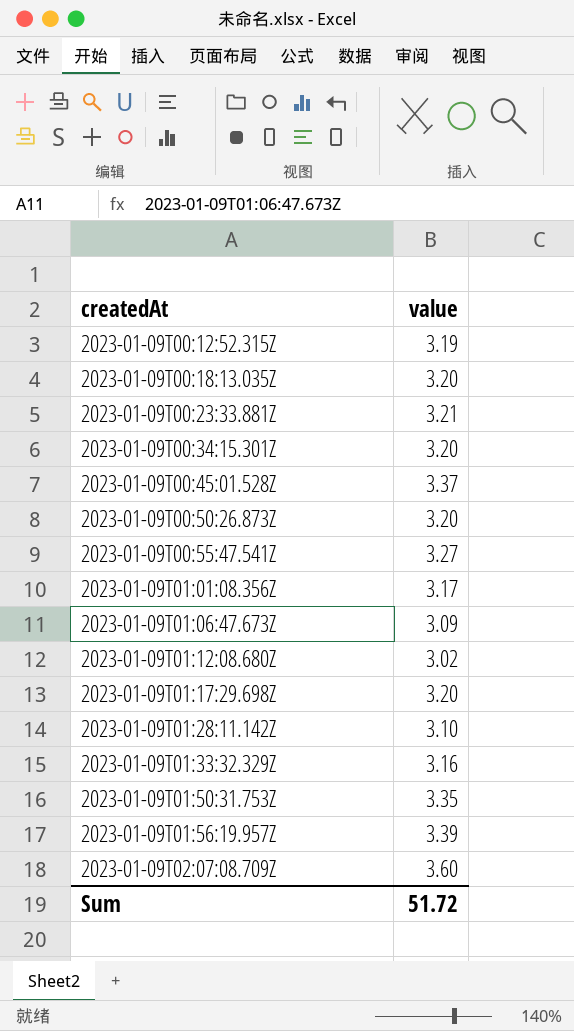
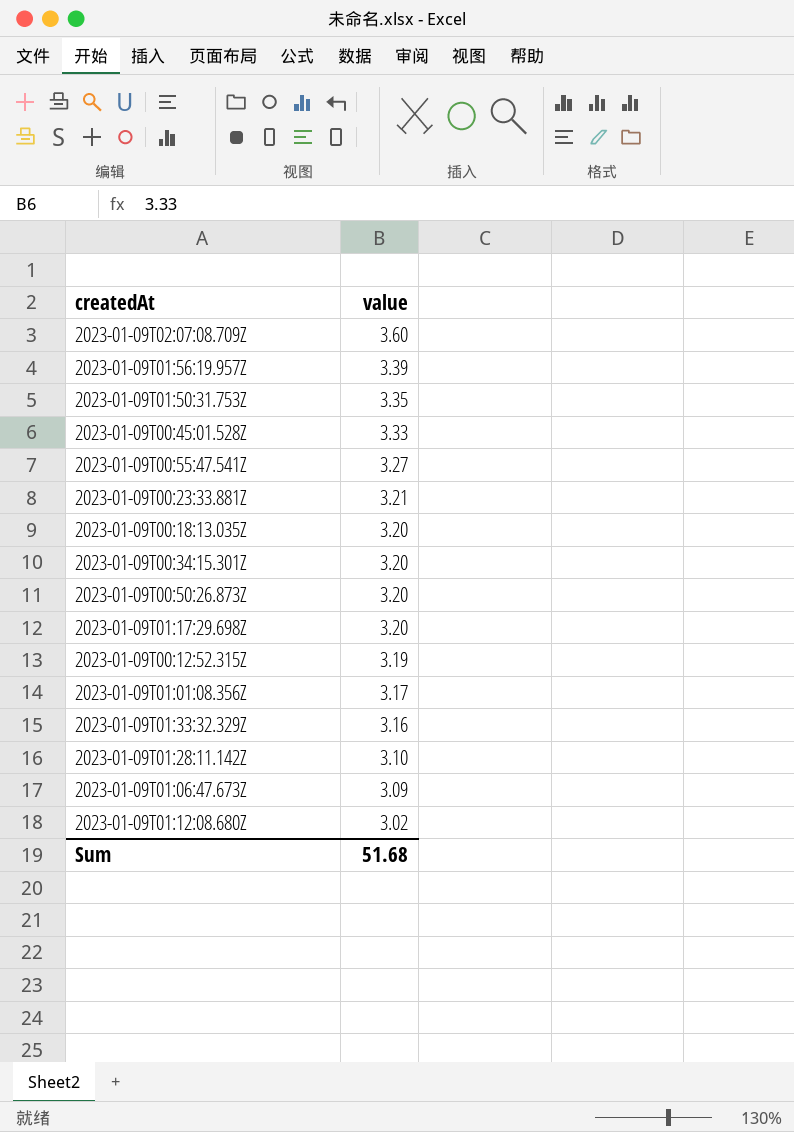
row order: createdAt ascending -> value descending
2023-01-09T00:45:01.528Z | value: 3.37 -> 3.33
Sum | value: 51.72 -> 51.68

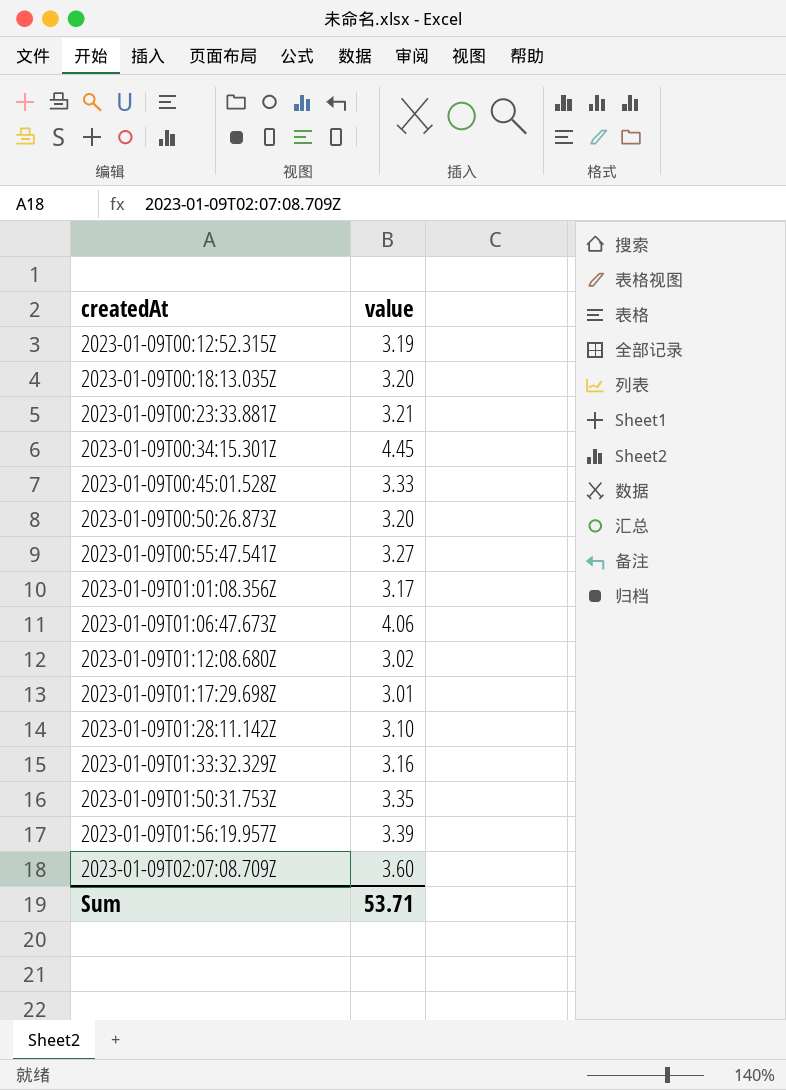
row order: value descending -> createdAt ascending
2023-01-09T00:34:15.301Z | value: 3.20 -> 4.45
2023-01-09T01:06:47.673Z | value: 3.09 -> 4.06
2023-01-09T01:17:29.698Z | value: 3.20 -> 3.01
Sum | value: 51.68 -> 53.71

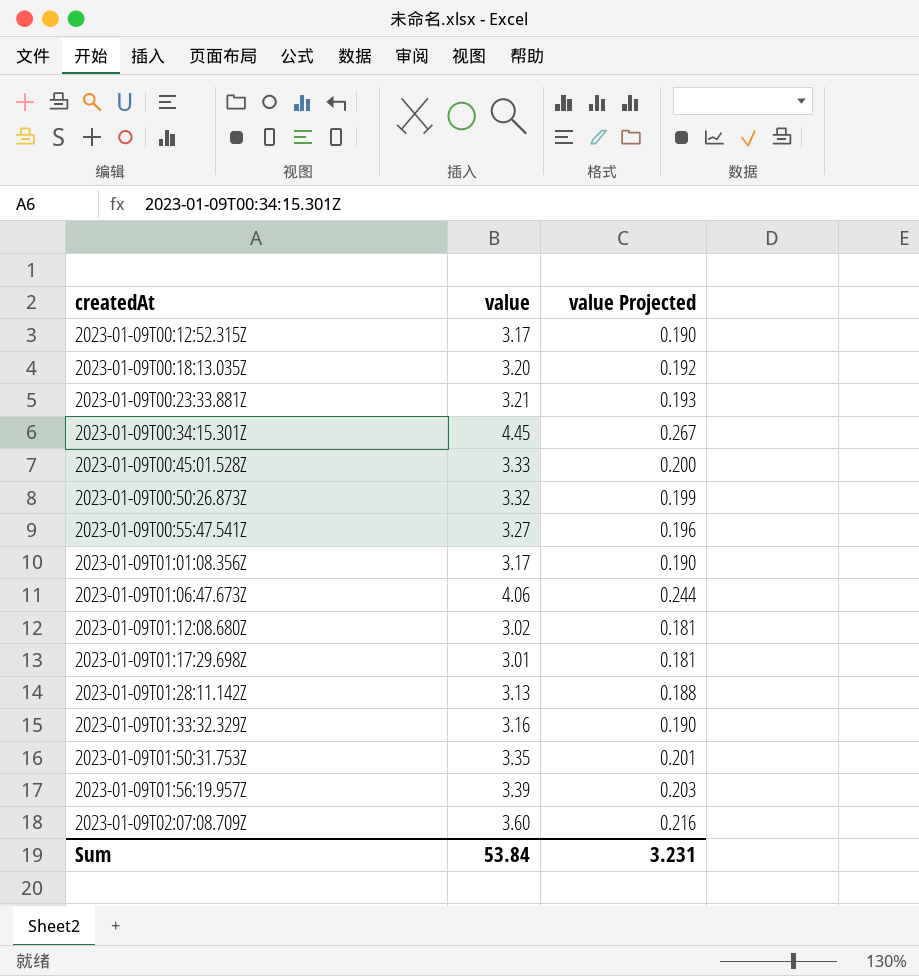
column value Projected | formula: none -> [value] * 0.06
2023-01-09T00:12:52.315Z | value: 3.19 -> 3.17
2023-01-09T00:50:26.873Z | value: 3.20 -> 3.32
2023-01-09T01:28:11.142Z | value: 3.10 -> 3.13
Sum | value: 53.71 -> 53.84

